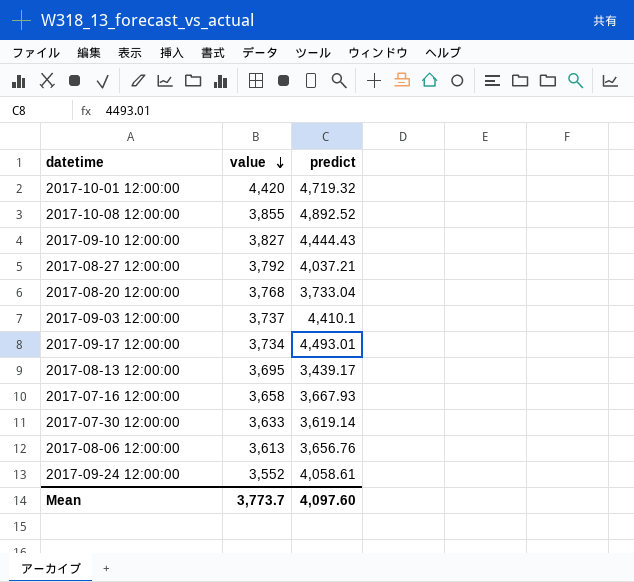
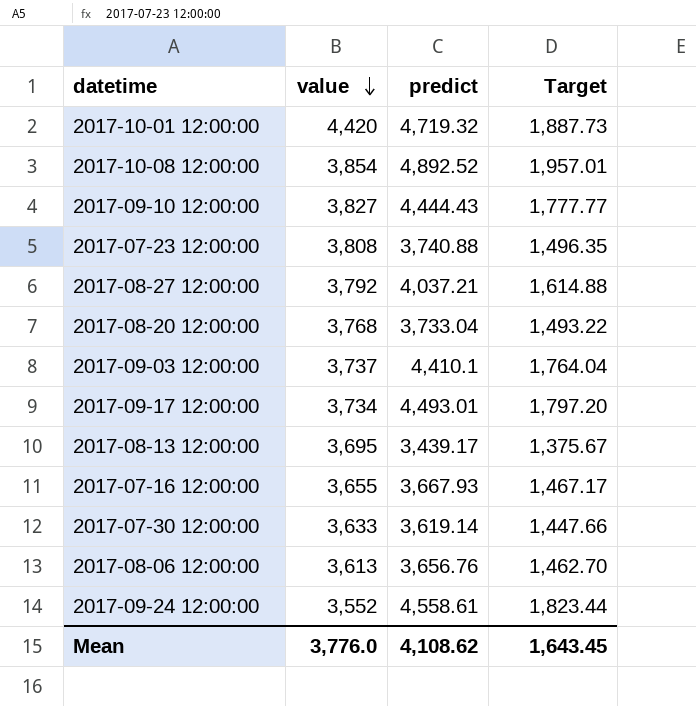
column Target | formula: none -> [predict] * 0.4
2017-10-08 12:00:00 | value: 3,855 -> 3,854
row 2017-07-23 12:00:00: none -> 3,808 | 3,740.88 | 1,496.35
2017-07-16 12:00:00 | value: 3,658 -> 3,655
2017-09-24 12:00:00 | predict: 4,058.61 -> 4,558.61
Mean | value: 3,773.7 -> 3,776.0
Mean | predict: 4,097.60 -> 4,108.62

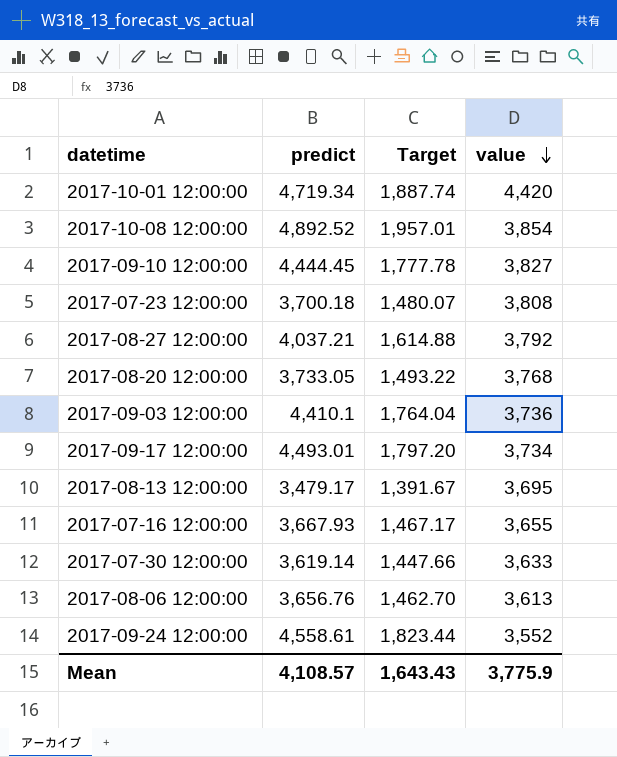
column value | position: 2 -> 4
2017-10-01 12:00:00 | predict: 4,719.32 -> 4,719.34
2017-10-01 12:00:00 | Target: 1,887.73 -> 1,887.74
2017-09-10 12:00:00 | predict: 4,444.43 -> 4,444.45
2017-09-10 12:00:00 | Target: 1,777.77 -> 1,777.78
2017-07-23 12:00:00 | predict: 3,740.88 -> 3,700.18
2017-07-23 12:00:00 | Target: 1,496.35 -> 1,480.07
2017-08-20 12:00:00 | predict: 3,733.04 -> 3,733.05
2017-09-03 12:00:00 | value: 3,737 -> 3,736
2017-08-13 12:00:00 | predict: 3,439.17 -> 3,479.17
2017-08-13 12:00:00 | Target: 1,375.67 -> 1,391.67
Mean | predict: 4,108.62 -> 4,108.57
Mean | Target: 1,643.45 -> 1,643.43
Mean | value: 3,776.0 -> 3,775.9

